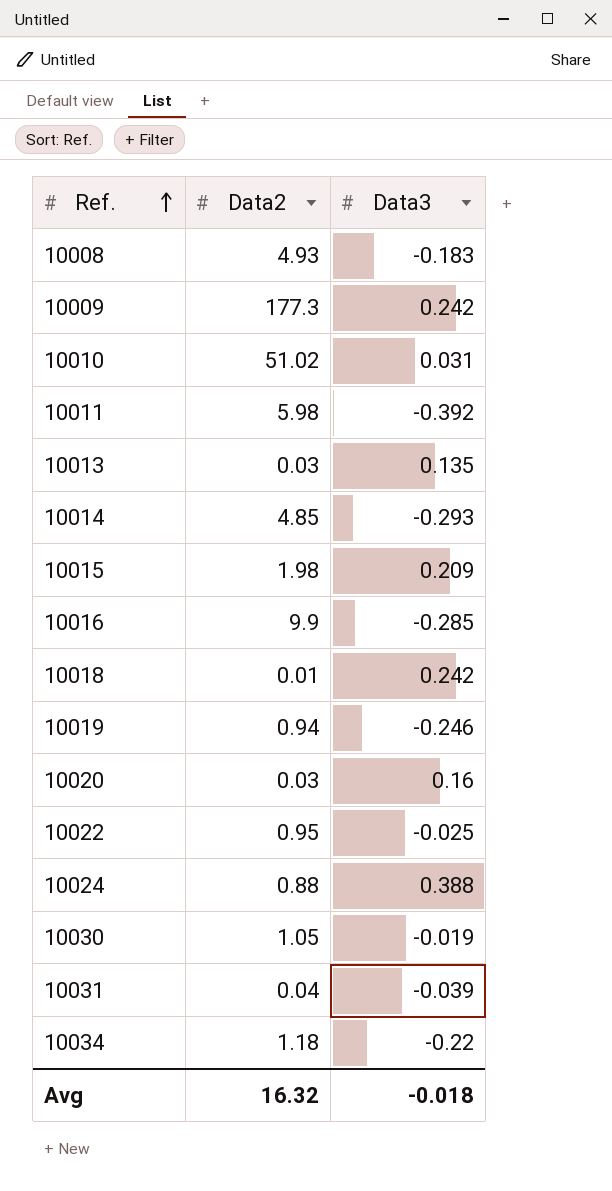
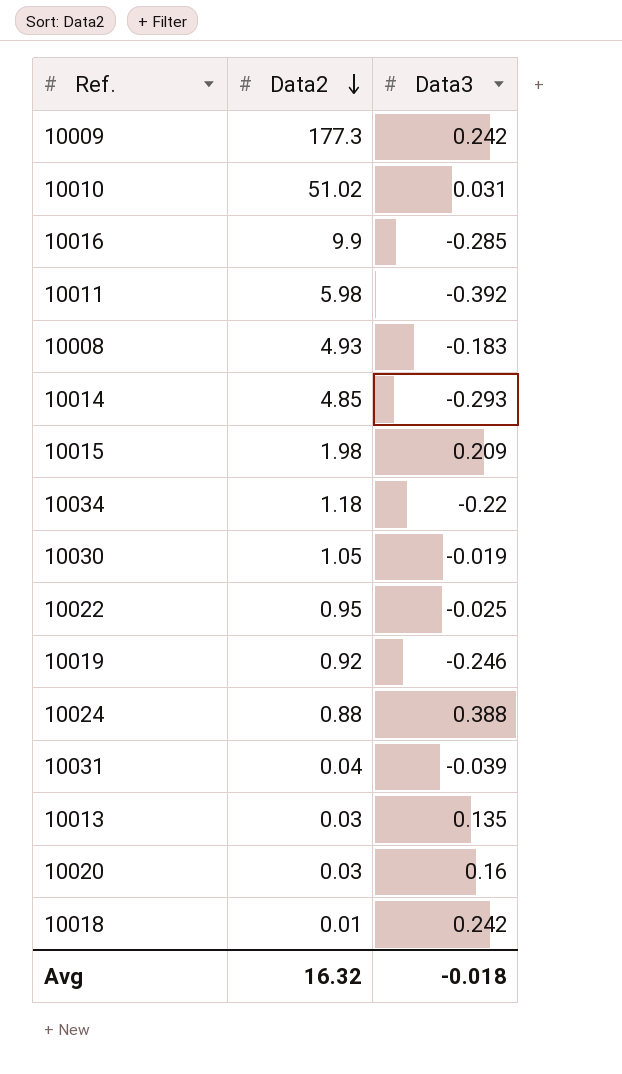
row order: Ref. ascending -> Data2 descending
10019 | Data2: 0.94 -> 0.92

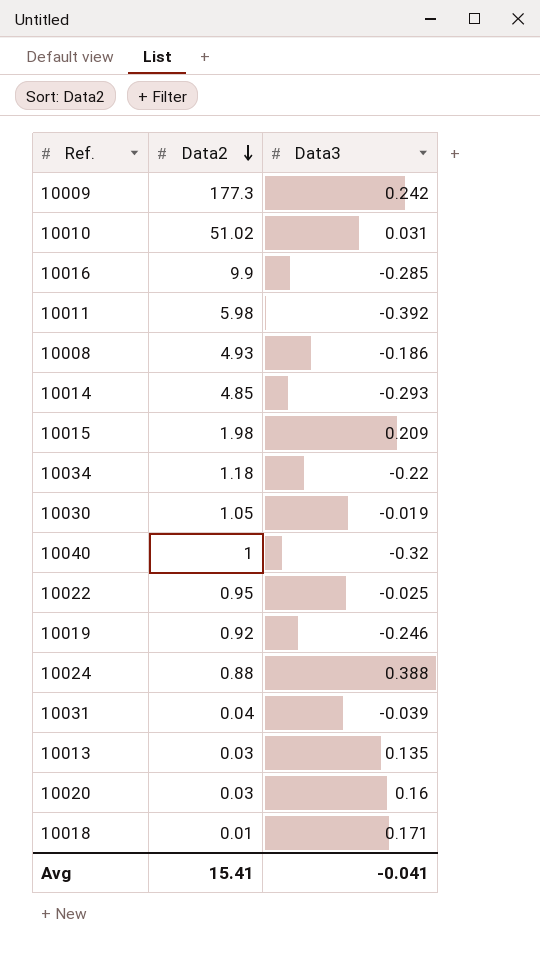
10008 | Data3: -0.183 -> -0.186
row 10040: none -> 1 | -0.32
10018 | Data3: 0.242 -> 0.171
Avg | Data2: 16.32 -> 15.41
Avg | Data3: -0.018 -> -0.041

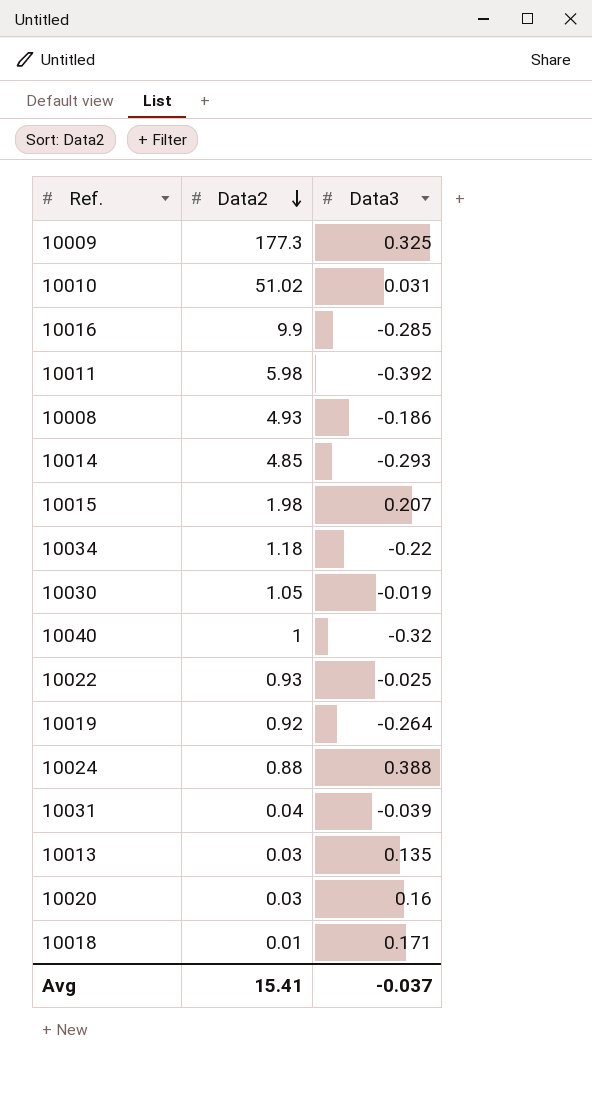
10009 | Data3: 0.242 -> 0.325
10015 | Data3: 0.209 -> 0.207
10022 | Data2: 0.95 -> 0.93
10019 | Data3: -0.246 -> -0.264
Avg | Data3: -0.041 -> -0.037

